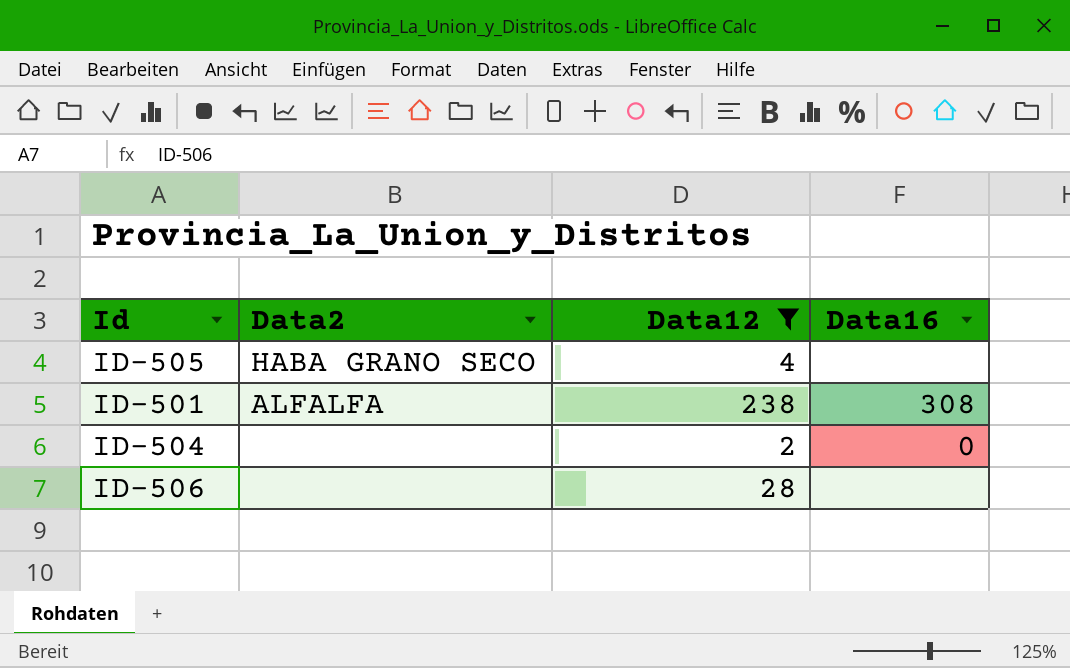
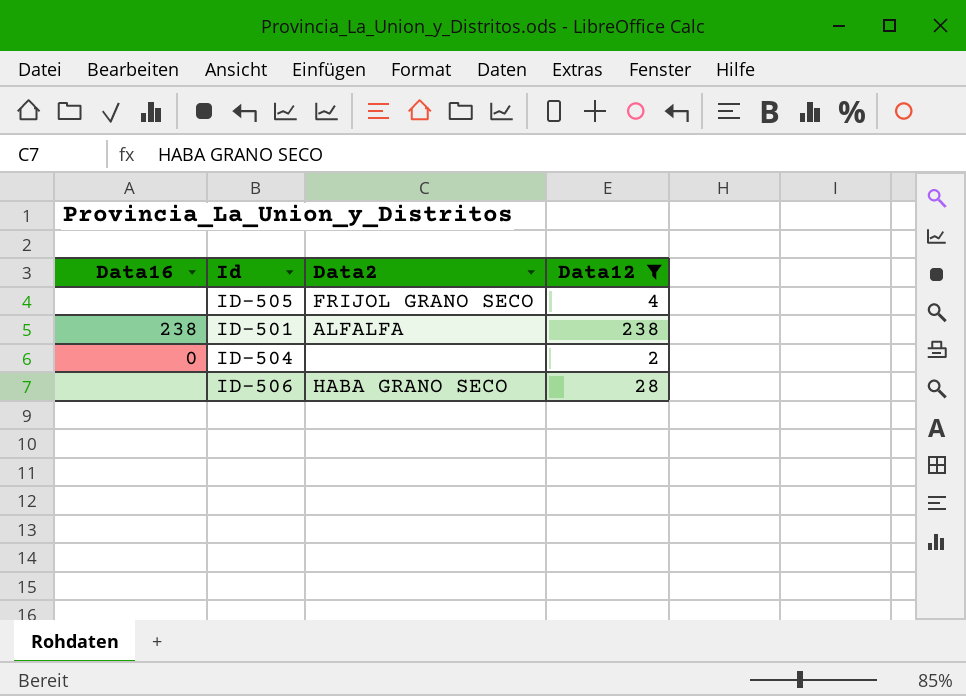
column Data16 | position: 4 -> 1
ID-505 | Data2: HABA GRANO SECO -> FRIJOL GRANO SECO
ID-501 | Data16: 308 -> 238
ID-506 | Data2: none -> HABA GRANO SECO

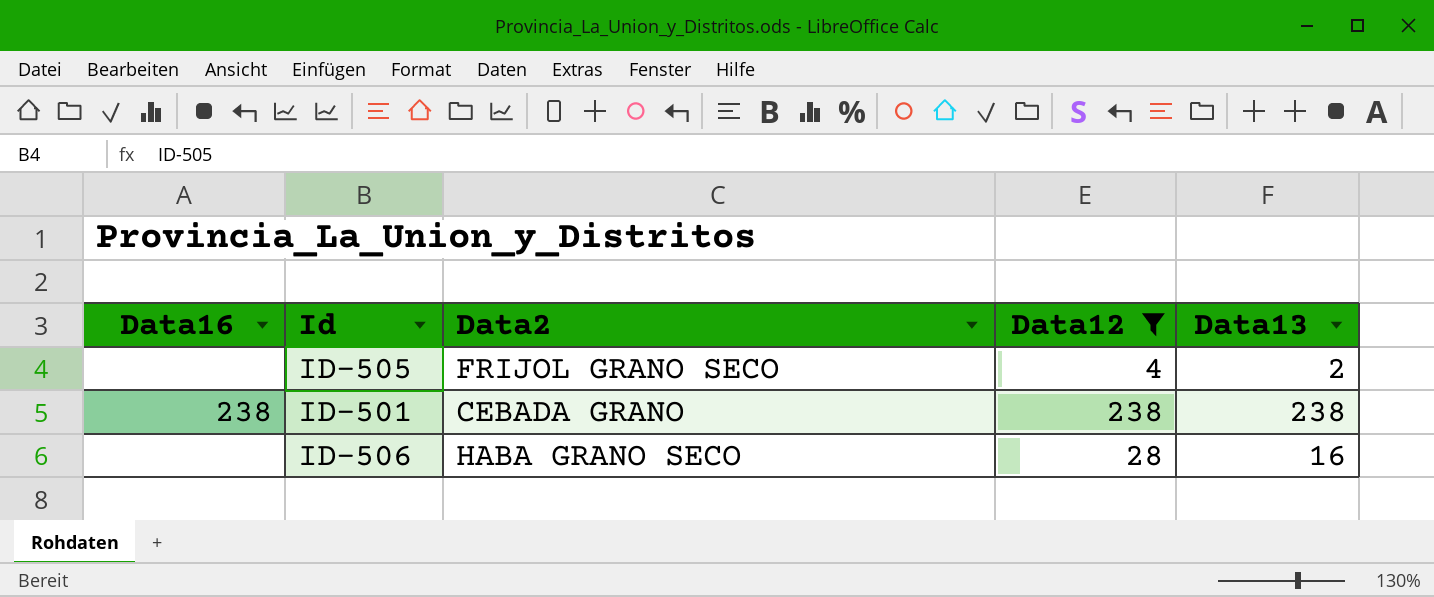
column Data13 | position: none -> 5
row ID-504: 0 | none | 2 -> none
ID-501 | Data2: ALFALFA -> CEBADA GRANO

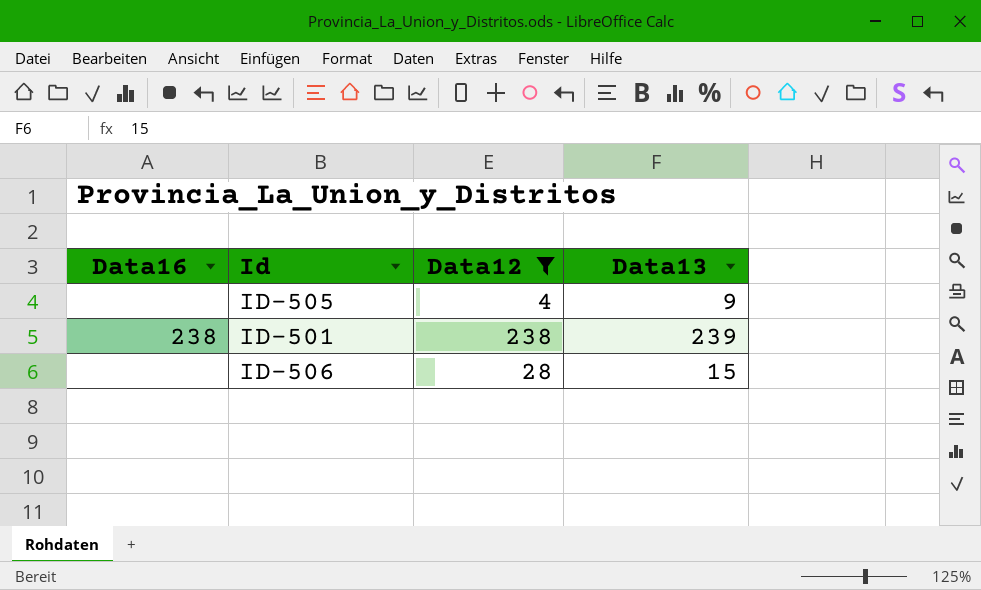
column Data2 | position: 3 -> none
ID-505 | Data13: 2 -> 9
ID-501 | Data13: 238 -> 239
ID-506 | Data13: 16 -> 15

